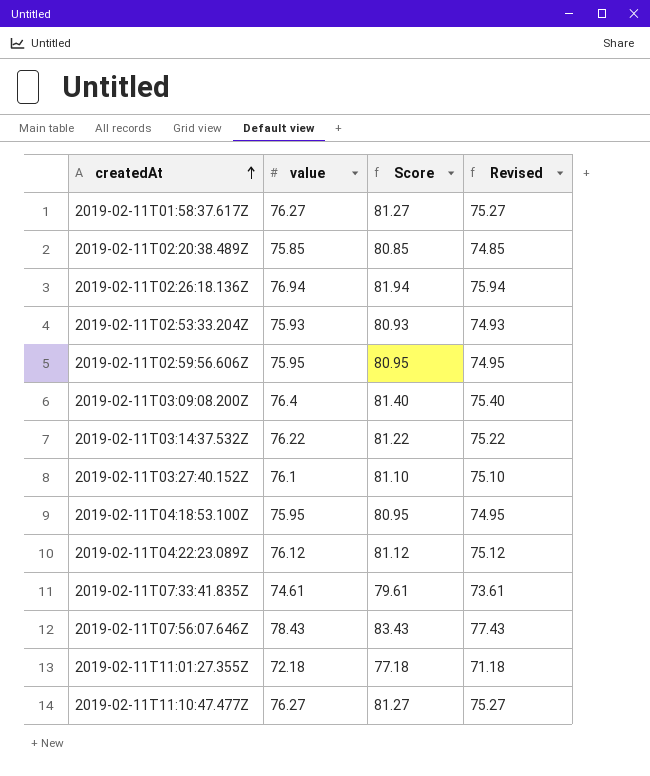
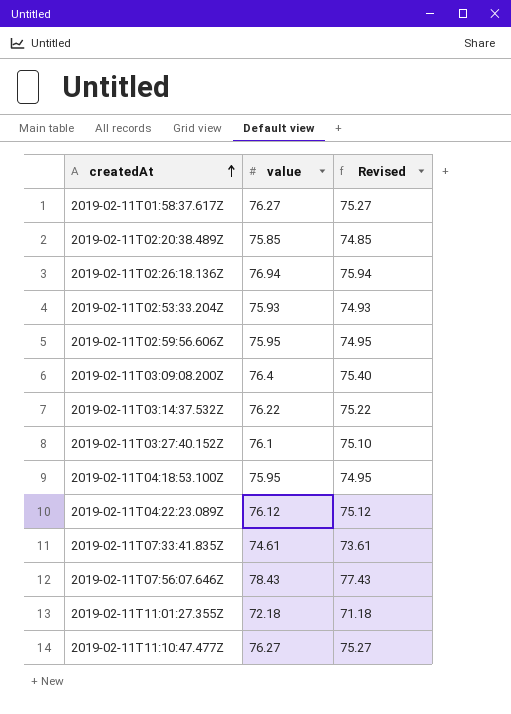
column Score | formula: [value] + 5 -> none

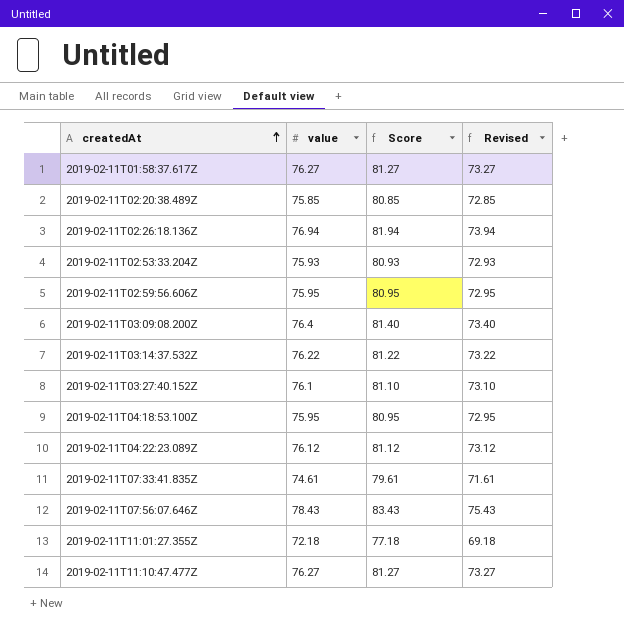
column Score | formula: none -> [value] + 5
column Revised | formula: [value] - 1 -> [value] - 3

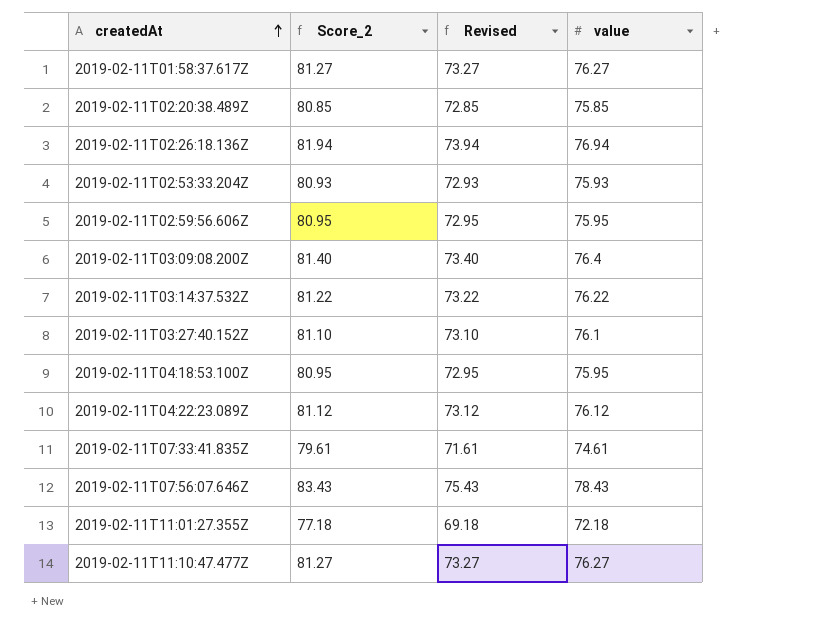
column name: Score -> Score_2
column value | position: 2 -> 4

